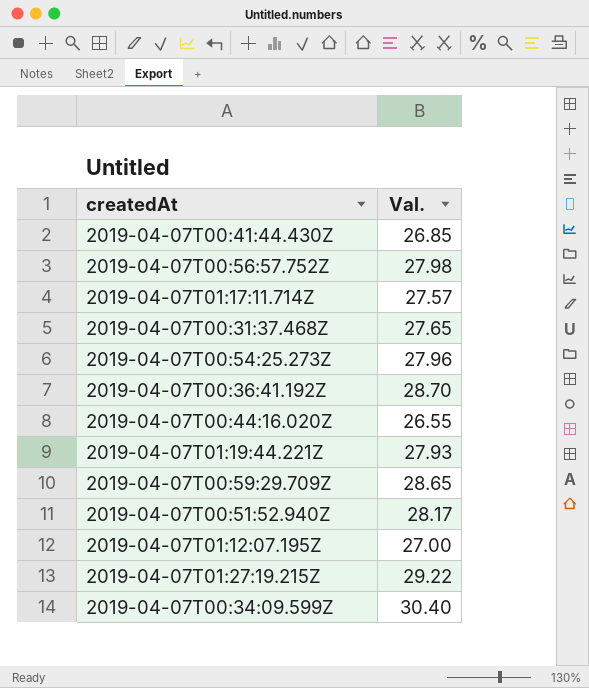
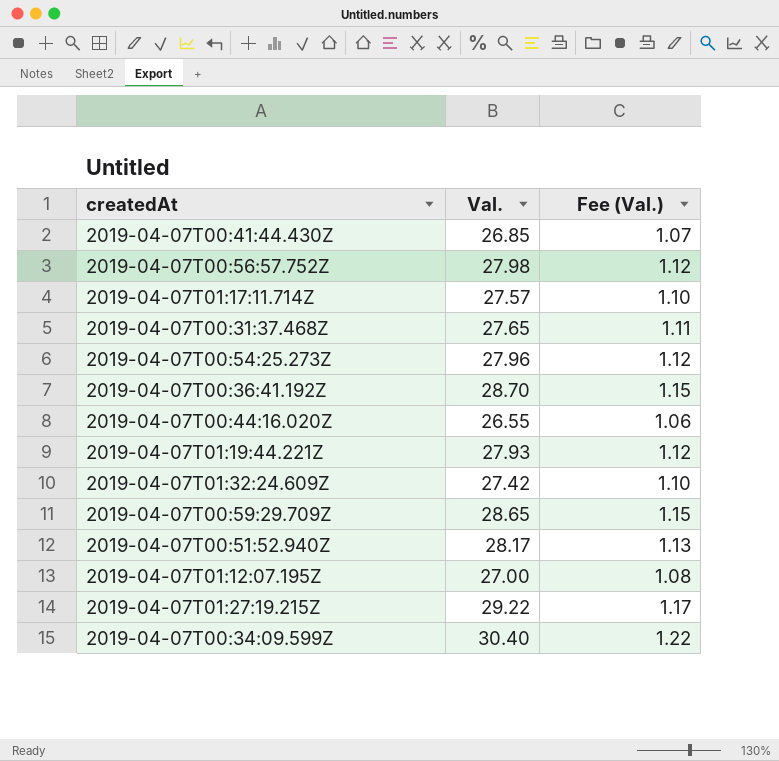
column Fee (Val.) | formula: none -> [Val.] * 0.04
row 2019-04-07T01:32:24.609Z: none -> 27.42 | 1.10

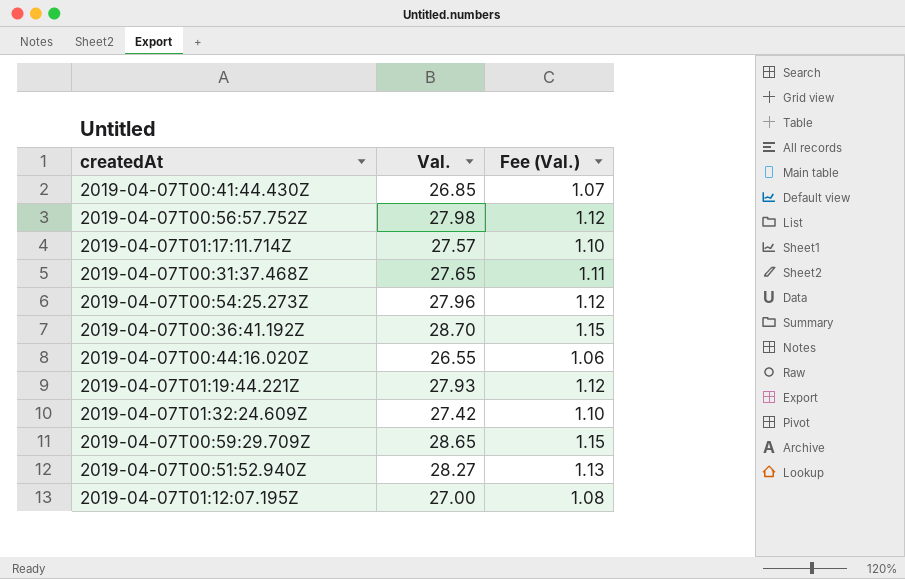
row 2019-04-07T01:27:19.215Z: 29.22 | 1.17 -> none
row 2019-04-07T00:34:09.599Z: 30.40 | 1.22 -> none
2019-04-07T00:51:52.940Z | Val.: 28.17 -> 28.27

